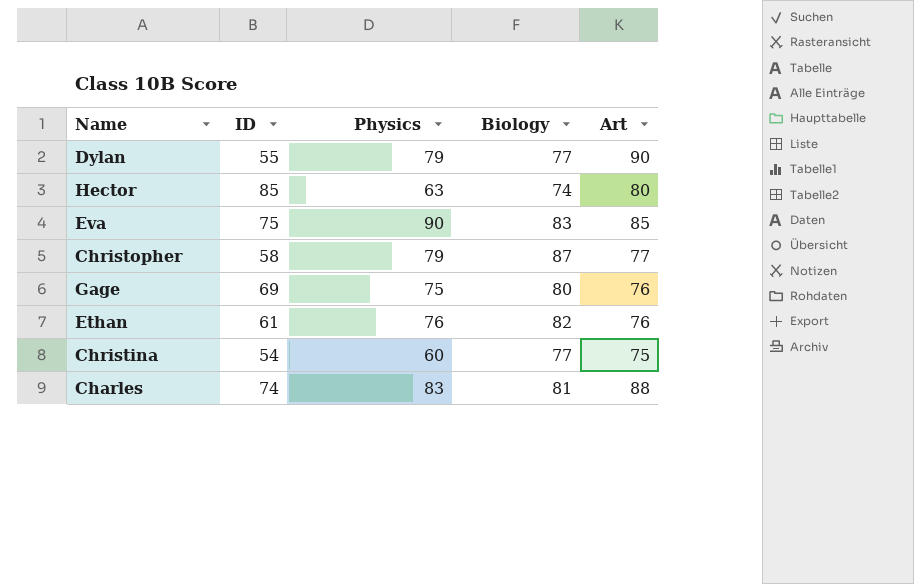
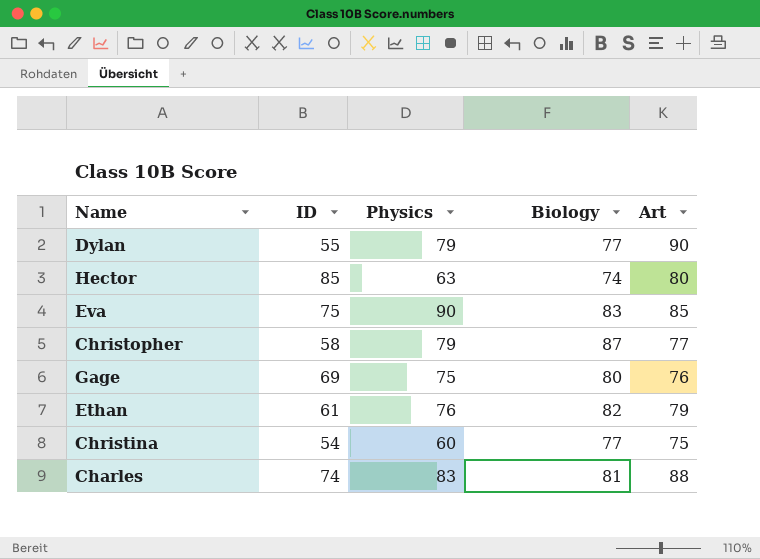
Ethan | Art: 76 -> 79

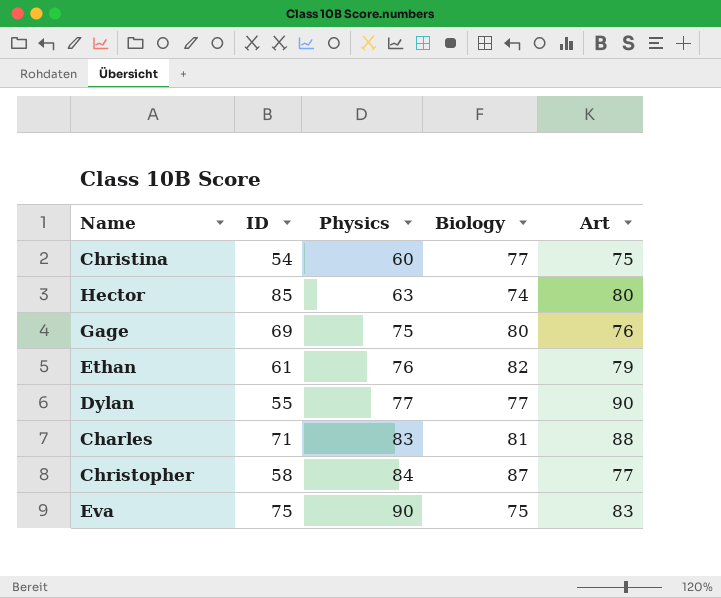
row order: none -> Physics ascending
Dylan | Physics: 79 -> 77
Charles | ID: 74 -> 71
Christopher | Physics: 79 -> 84
Eva | Biology: 83 -> 75
Eva | Art: 85 -> 83

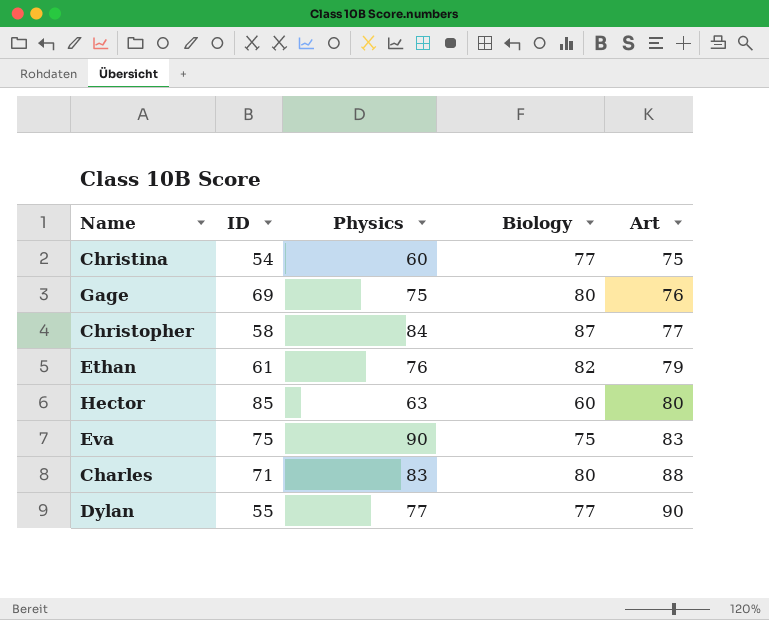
row order: Physics ascending -> Art ascending
Hector | Biology: 74 -> 60
Charles | Biology: 81 -> 80

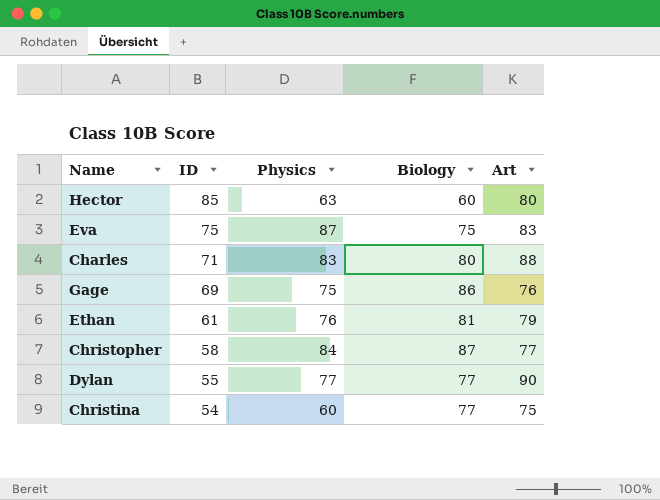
row order: Art ascending -> ID descending
Eva | Physics: 90 -> 87
Gage | Biology: 80 -> 86
Ethan | Biology: 82 -> 81

